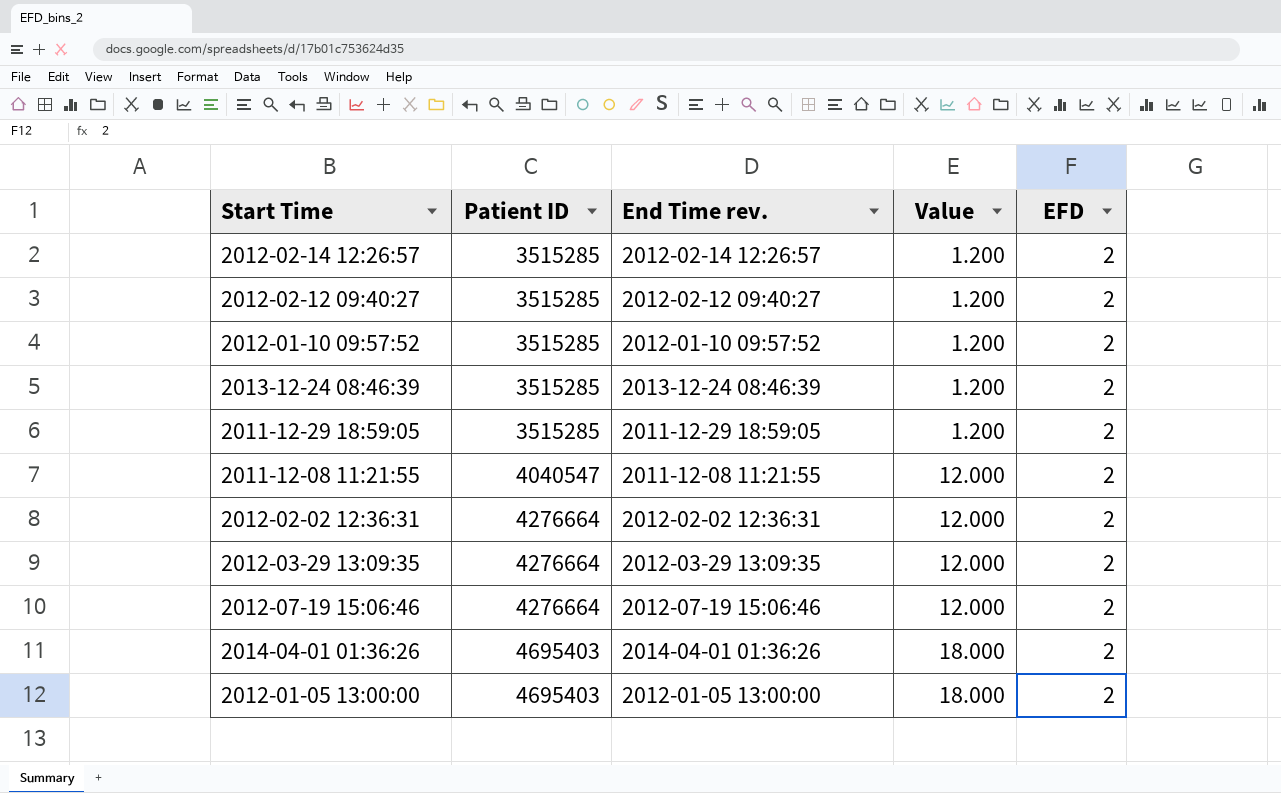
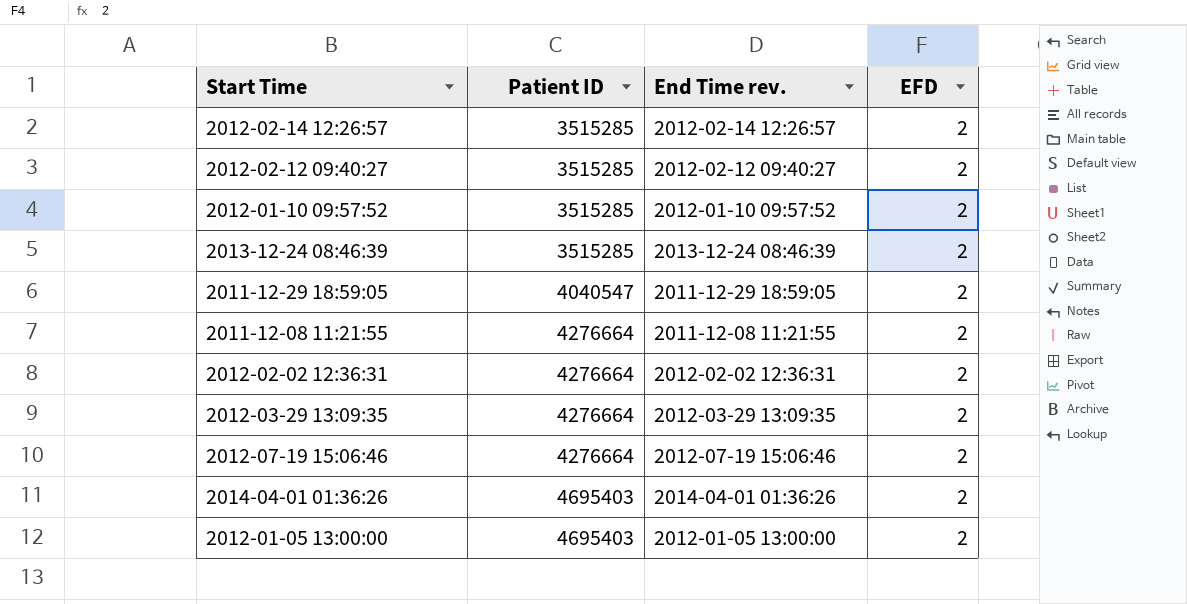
column Value | position: 4 -> none
2011-12-29 18:59:05 | Patient ID: 3515285 -> 4040547
2011-12-08 11:21:55 | Patient ID: 4040547 -> 4276664

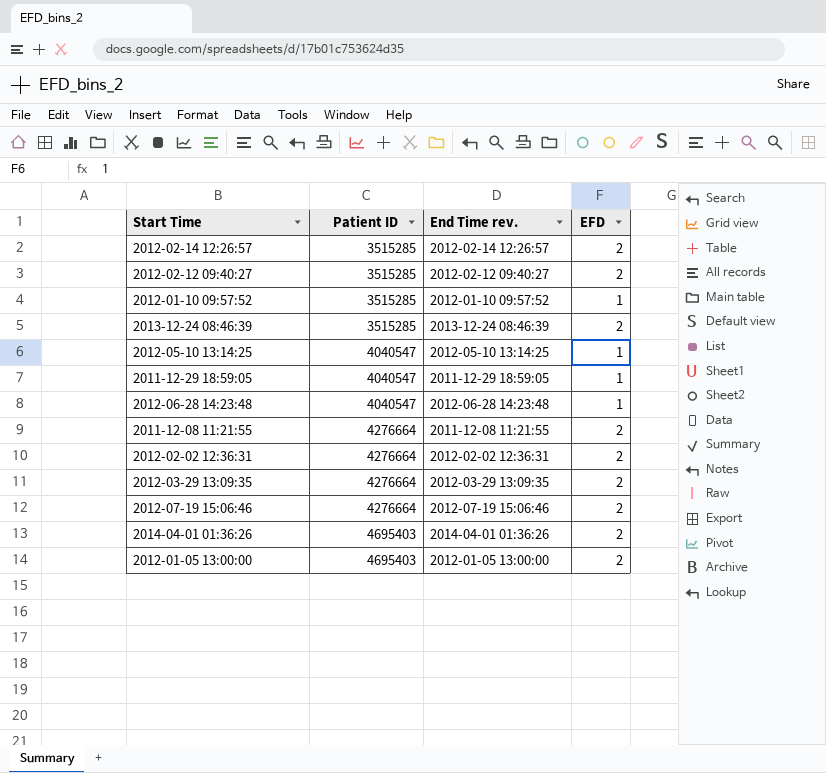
2012-01-10 09:57:52 | EFD: 2 -> 1
row 2012-05-10 13:14:25: none -> 4040547 | 2012-05-10 13:14:25 | 1
2011-12-29 18:59:05 | EFD: 2 -> 1
row 2012-06-28 14:23:48: none -> 4040547 | 2012-06-28 14:23:48 | 1

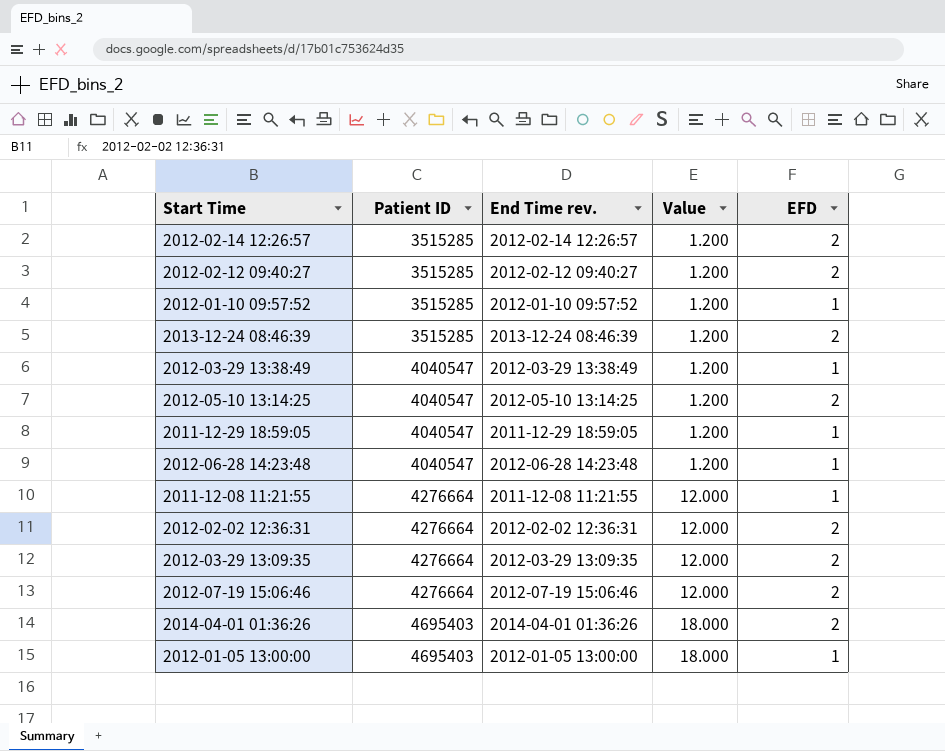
column Value | position: none -> 4
row 2012-03-29 13:38:49: none -> 4040547 | 2012-03-29 13:38:49 | 1.200 | 1
2012-05-10 13:14:25 | EFD: 1 -> 2
2011-12-08 11:21:55 | EFD: 2 -> 1
2012-01-05 13:00:00 | EFD: 2 -> 1

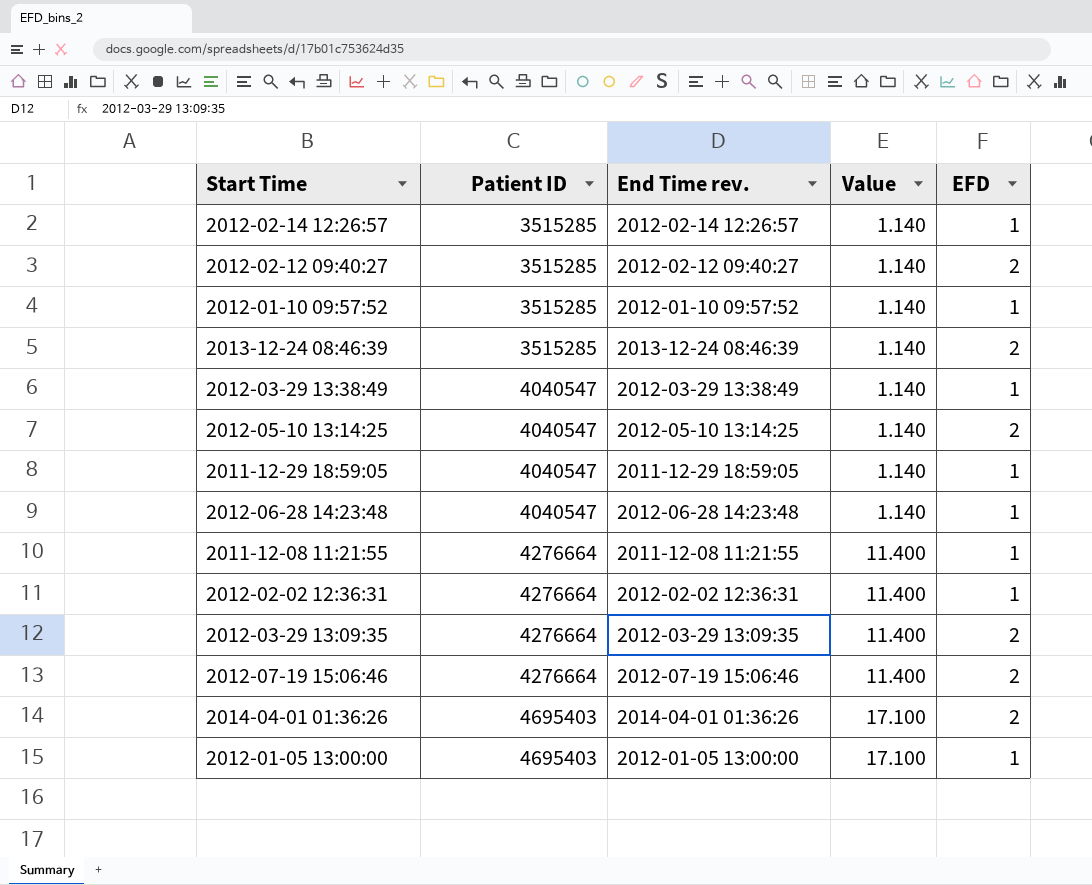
2012-02-14 12:26:57 | Value: 1.200 -> 1.140
2012-02-14 12:26:57 | EFD: 2 -> 1
2012-02-12 09:40:27 | Value: 1.200 -> 1.140
2012-01-10 09:57:52 | Value: 1.200 -> 1.140
2013-12-24 08:46:39 | Value: 1.200 -> 1.140
2012-03-29 13:38:49 | Value: 1.200 -> 1.140
2012-05-10 13:14:25 | Value: 1.200 -> 1.140
2011-12-29 18:59:05 | Value: 1.200 -> 1.140
2012-06-28 14:23:48 | Value: 1.200 -> 1.140
2011-12-08 11:21:55 | Value: 12.000 -> 11.400
2012-02-02 12:36:31 | Value: 12.000 -> 11.400
2012-02-02 12:36:31 | EFD: 2 -> 1
2012-03-29 13:09:35 | Value: 12.000 -> 11.400
2012-07-19 15:06:46 | Value: 12.000 -> 11.400
2014-04-01 01:36:26 | Value: 18.000 -> 17.100
2012-01-05 13:00:00 | Value: 18.000 -> 17.100

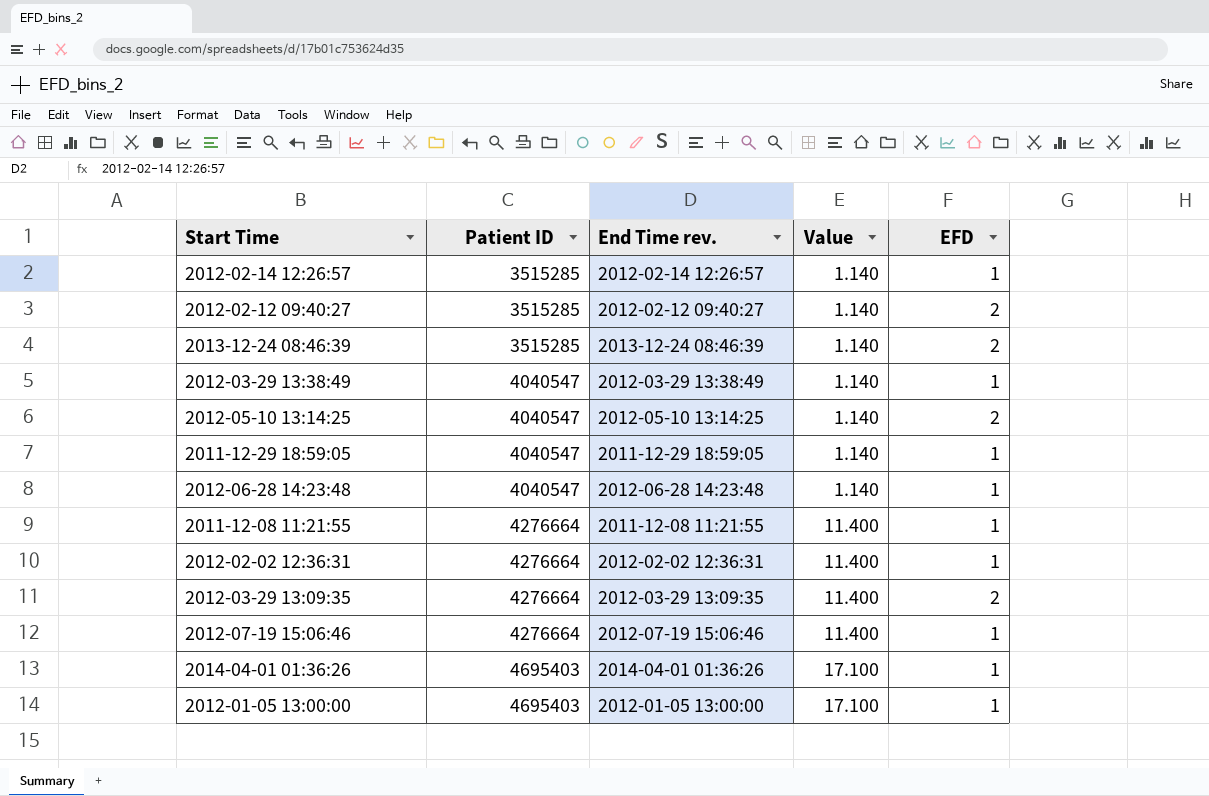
row 2012-01-10 09:57:52: 3515285 | 2012-01-10 09:57:52 | 1.140 | 1 -> none
2012-07-19 15:06:46 | EFD: 2 -> 1
2014-04-01 01:36:26 | EFD: 2 -> 1

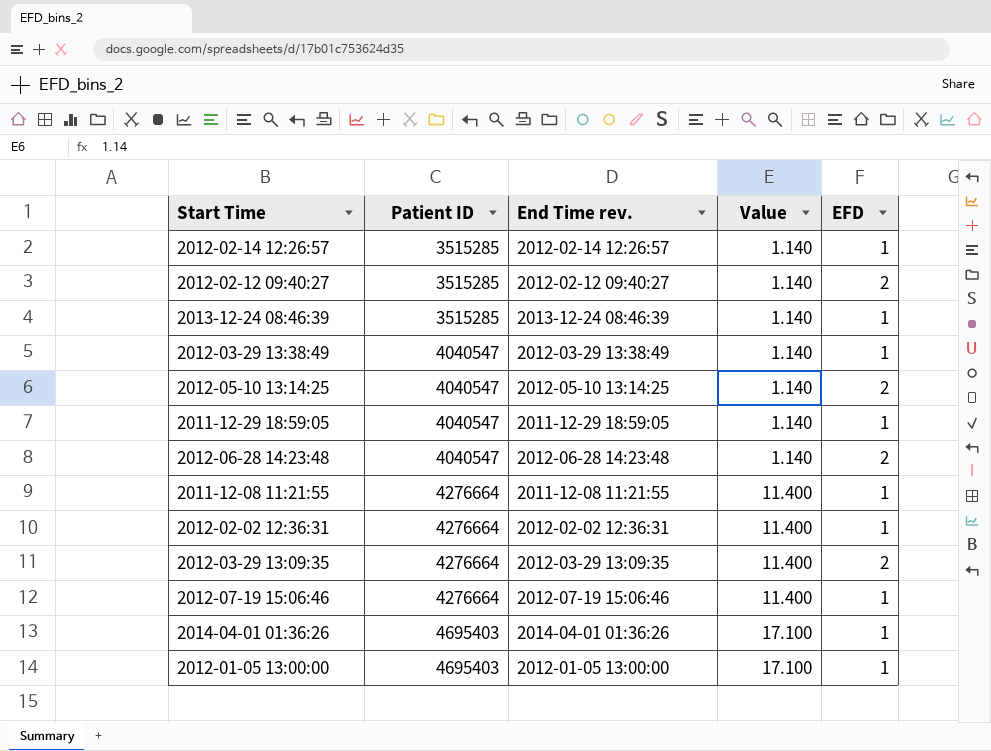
2013-12-24 08:46:39 | EFD: 2 -> 1
2012-06-28 14:23:48 | EFD: 1 -> 2

